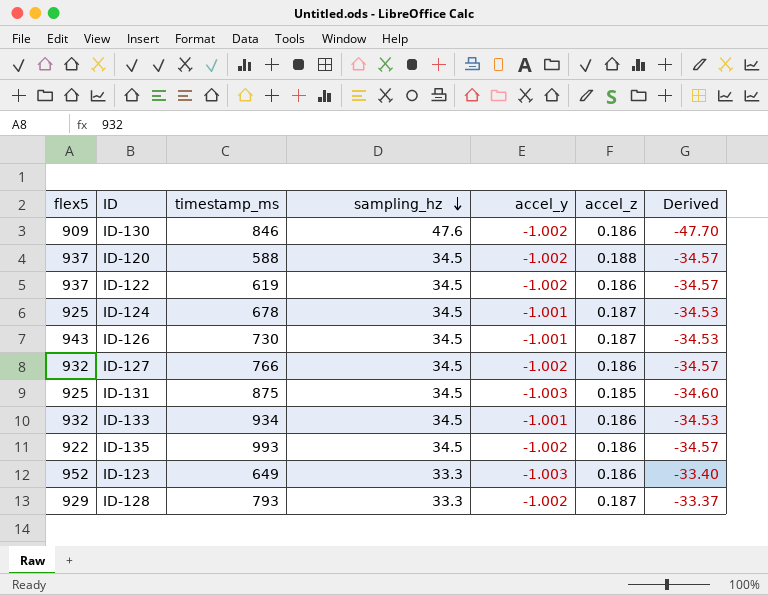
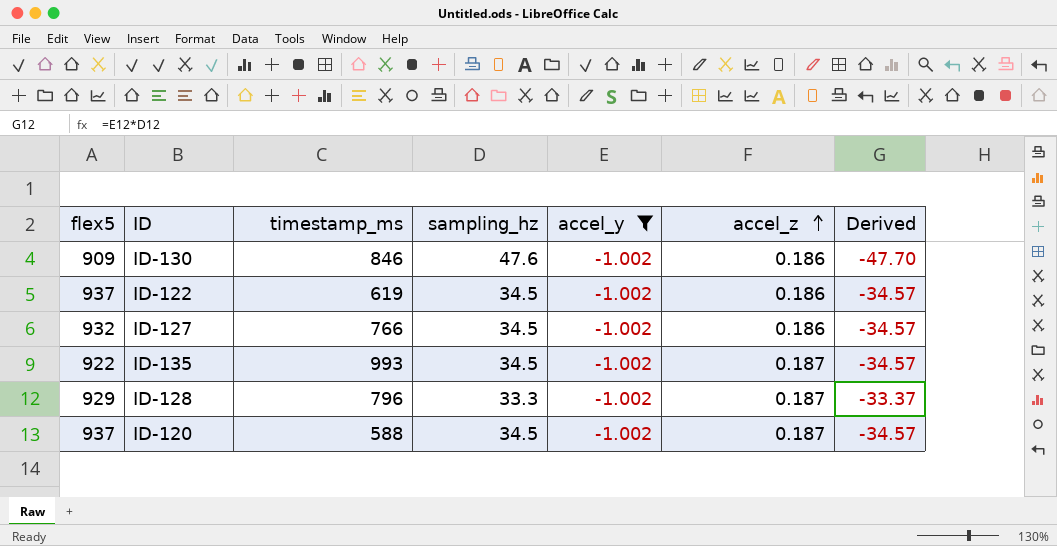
filter: none -> accel_y = -1.002
row order: sampling_hz descending -> accel_z ascending
ID-135 | accel_z: 0.186 -> 0.187
ID-128 | timestamp_ms: 793 -> 796
ID-120 | accel_z: 0.188 -> 0.187

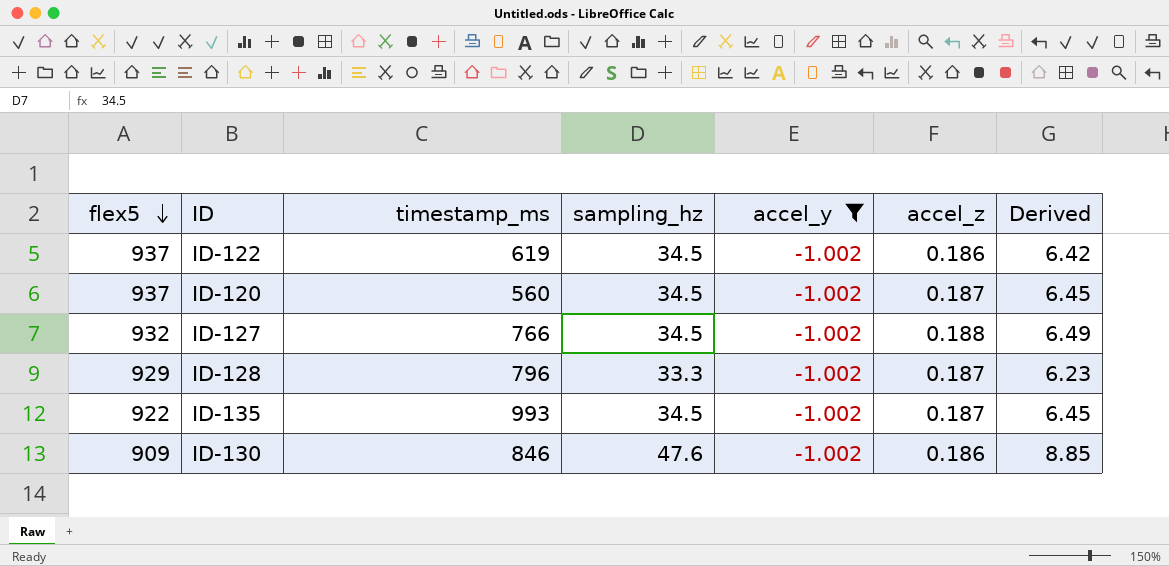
row order: accel_z ascending -> flex5 descending
column Derived | formula: [sampling_hz] * [accel_y] -> [sampling_hz] * [accel_z]
ID-120 | timestamp_ms: 588 -> 560
ID-127 | accel_z: 0.186 -> 0.188

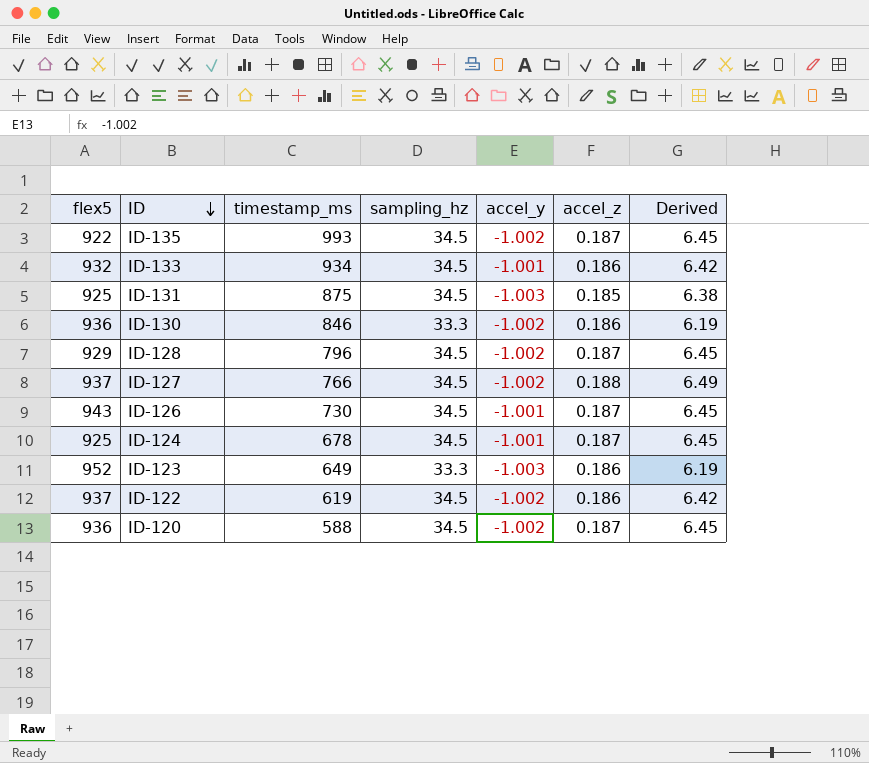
filter: accel_y = -1.002 -> none
row order: flex5 descending -> ID descending
ID-130 | flex5: 909 -> 936
ID-130 | sampling_hz: 47.6 -> 33.3
ID-130 | Derived: 8.85 -> 6.19
ID-128 | sampling_hz: 33.3 -> 34.5
ID-128 | Derived: 6.23 -> 6.45
ID-127 | flex5: 932 -> 937
ID-120 | flex5: 937 -> 936
ID-120 | timestamp_ms: 560 -> 588

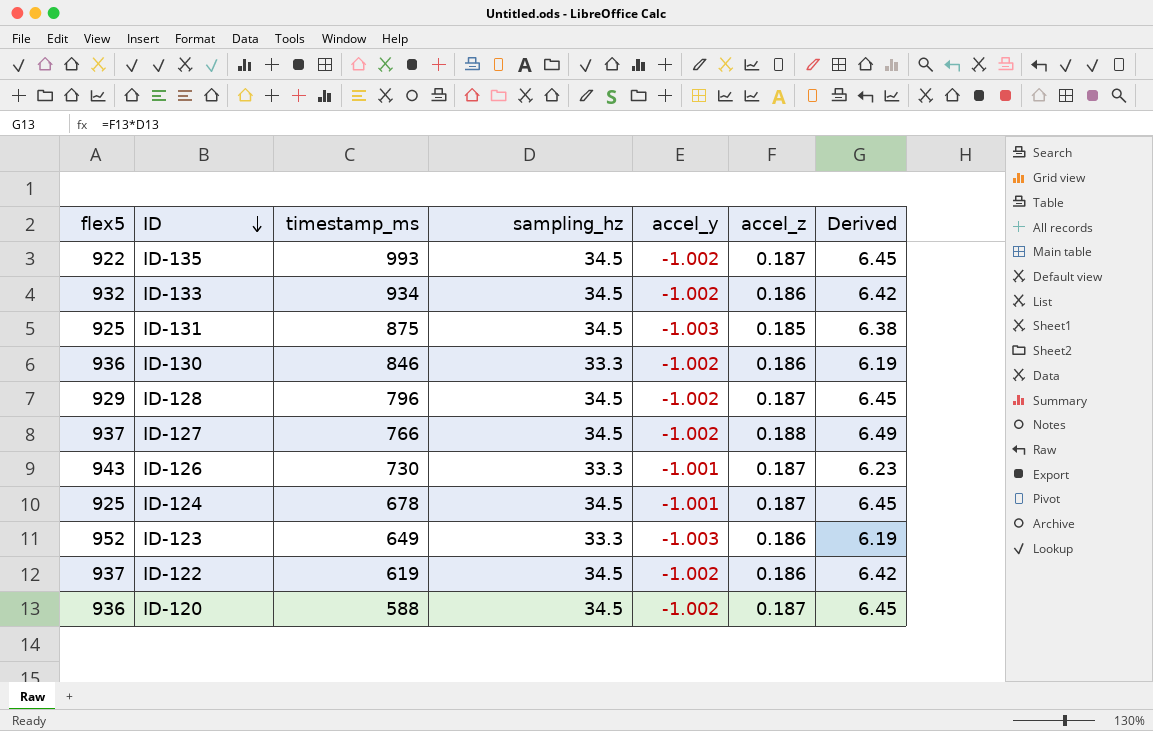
ID-133 | accel_y: -1.001 -> -1.002
ID-126 | sampling_hz: 34.5 -> 33.3
ID-126 | Derived: 6.45 -> 6.23

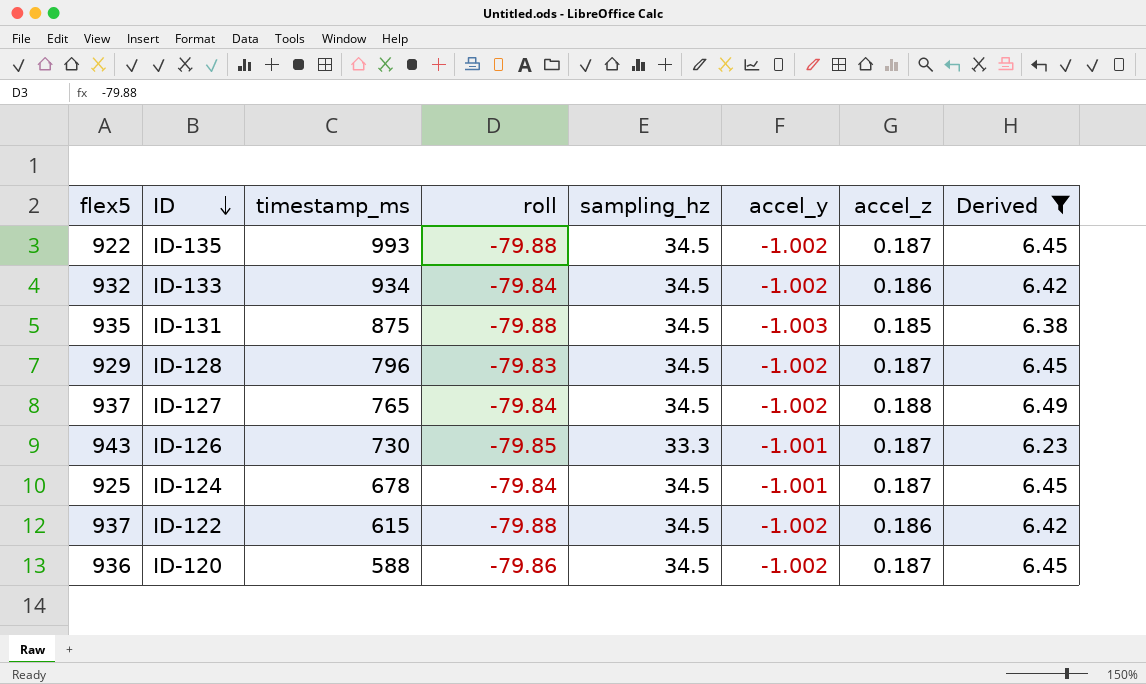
filter: none -> Derived != 6.19
column roll | position: none -> 4
ID-131 | flex5: 925 -> 935
ID-127 | timestamp_ms: 766 -> 765
ID-122 | timestamp_ms: 619 -> 615

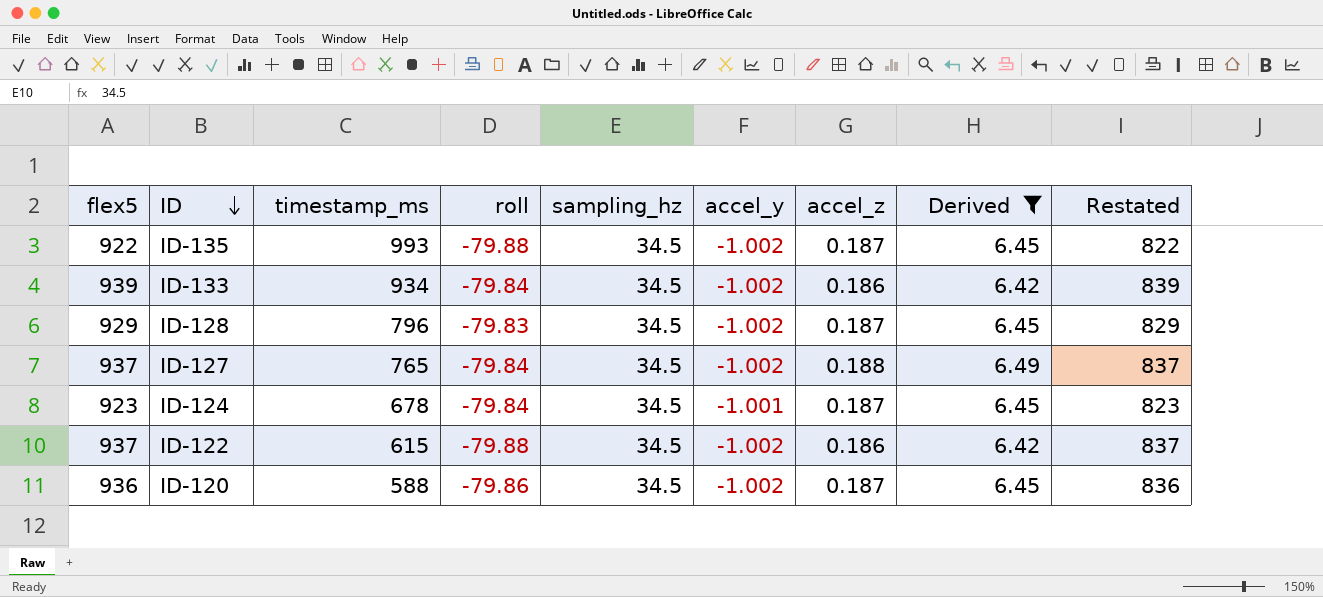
column Restated | formula: none -> [flex5] - 100
row ID-131: 935 | 875 | -79.88 | 34.5 | -1.003 | 0.185 | 6.38 -> none
row ID-126: 943 | 730 | -79.85 | 33.3 | -1.001 | 0.187 | 6.23 -> none
ID-133 | flex5: 932 -> 939
ID-124 | flex5: 925 -> 923

